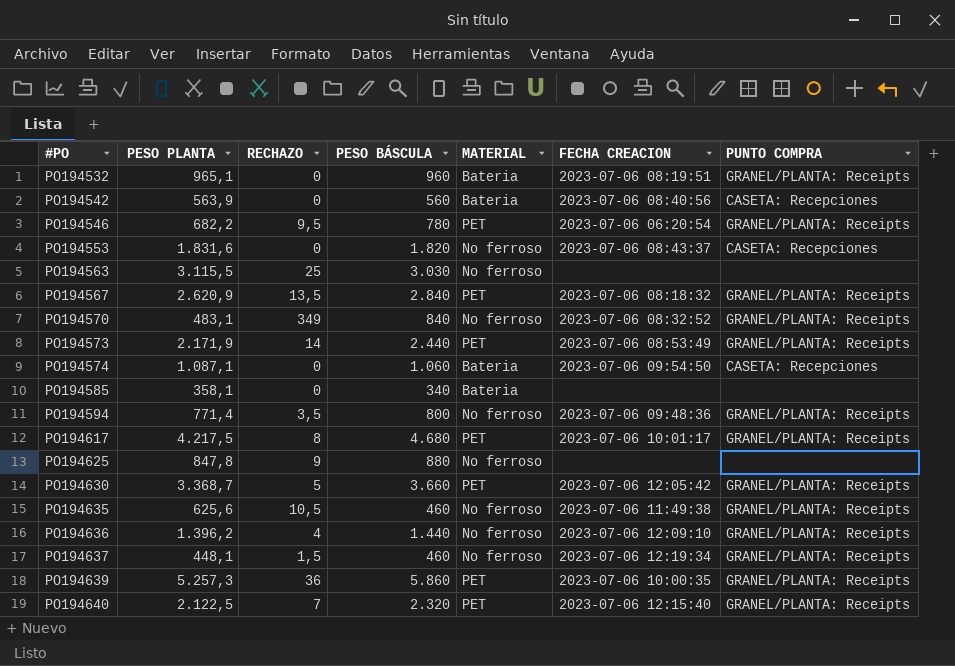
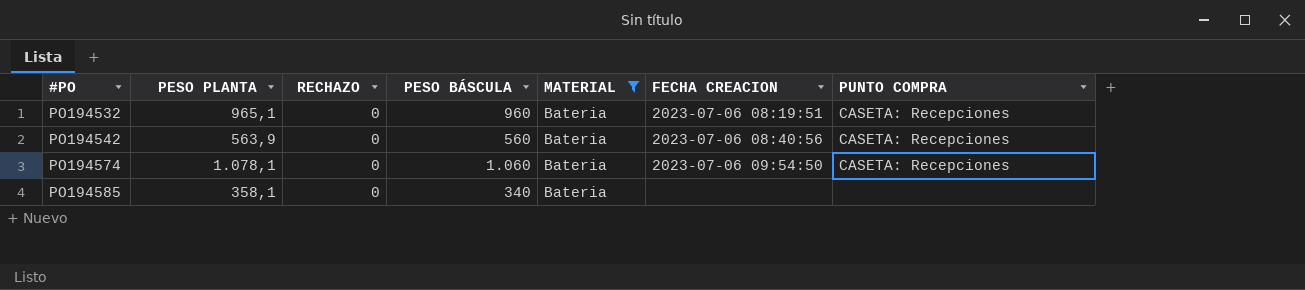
filter: none -> MATERIAL = Bateria
PO194532 | PUNTO COMPRA: GRANEL/PLANTA: Receipts -> CASETA: Recepciones
PO194574 | PESO PLANTA: 1.087,1 -> 1.078,1

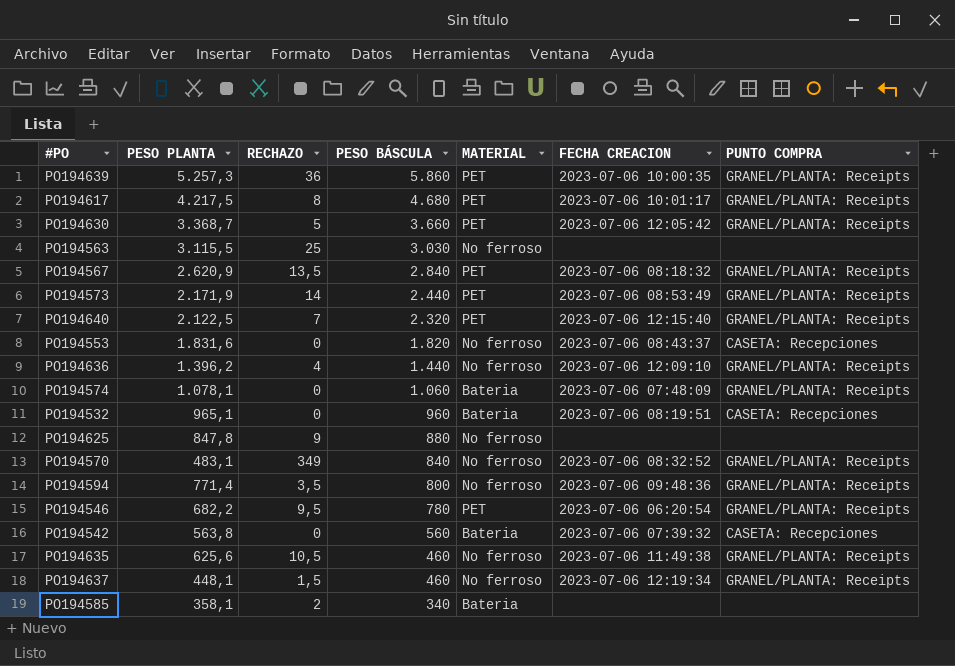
filter: MATERIAL = Bateria -> none
row order: #PO ascending -> PESO BÁSCULA descending
PO194574 | FECHA CREACION: 2023-07-06 09:54:50 -> 2023-07-06 07:48:09
PO194574 | PUNTO COMPRA: CASETA: Recepciones -> GRANEL/PLANTA: Receipts
PO194542 | PESO PLANTA: 563,9 -> 563,8
PO194542 | FECHA CREACION: 2023-07-06 08:40:56 -> 2023-07-06 07:39:32
PO194585 | RECHAZO: 0 -> 2

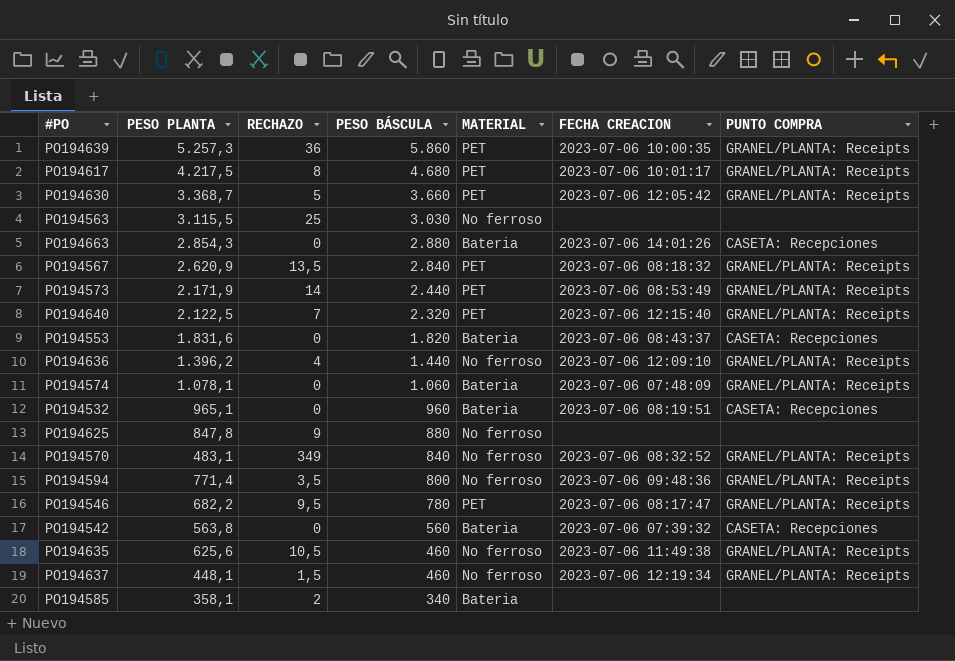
row PO194663: none -> 2.854,3 | 0 | 2.880 | Bateria | 2023-07-06 14:01:26 | CASETA: Recepciones
PO194553 | MATERIAL: No ferroso -> Bateria
PO194546 | FECHA CREACION: 2023-07-06 06:20:54 -> 2023-07-06 08:17:47

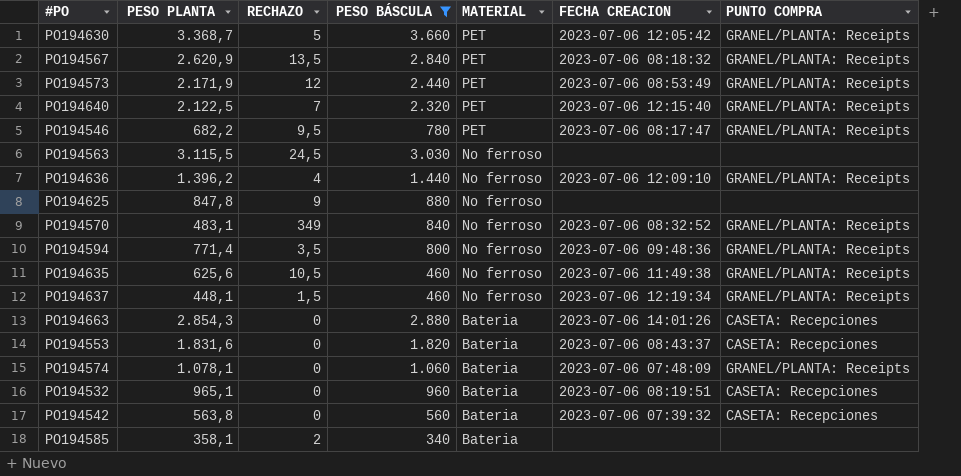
filter: none -> PESO BÁSCULA <= 3.660
row order: PESO BÁSCULA descending -> MATERIAL descending
PO194573 | RECHAZO: 14 -> 12
PO194563 | RECHAZO: 25 -> 24,5

